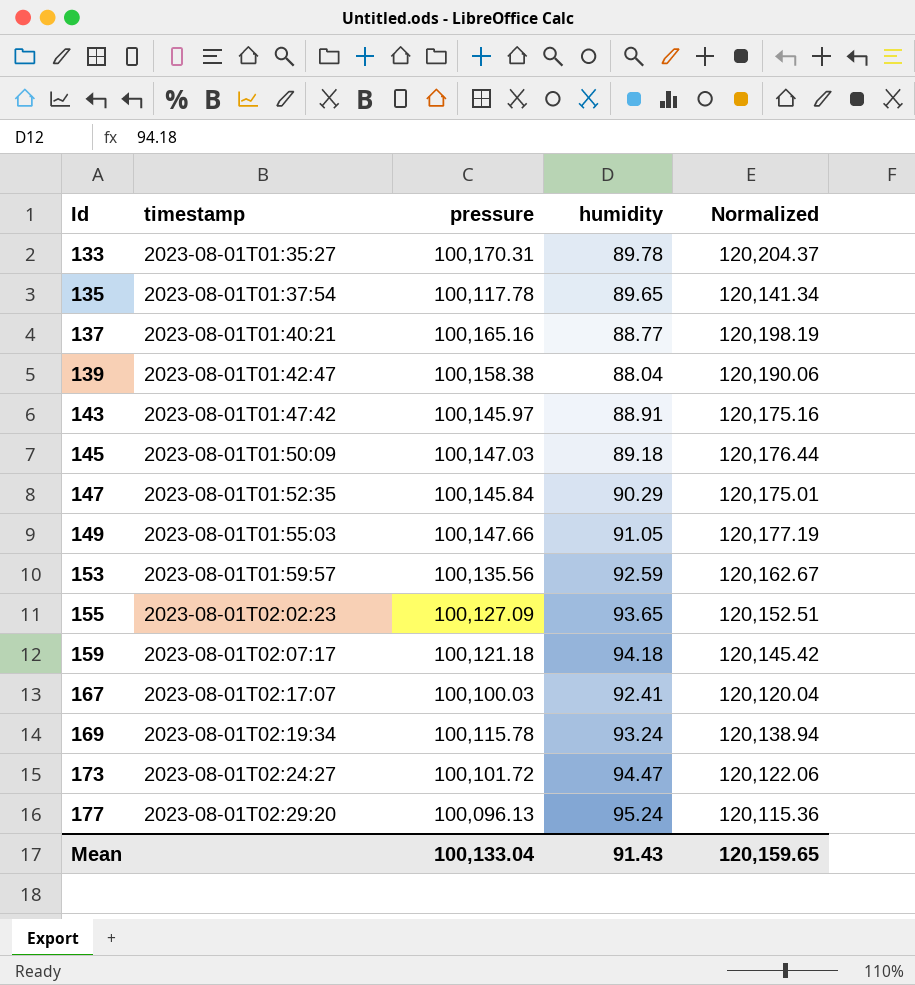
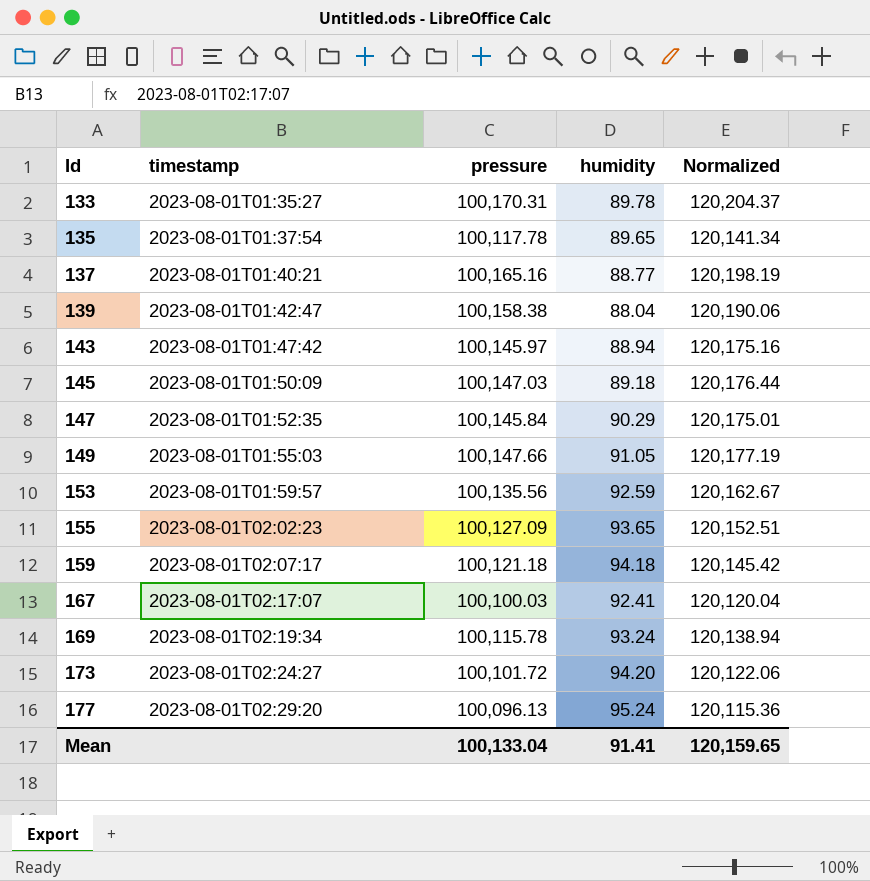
143 | humidity: 88.91 -> 88.94
173 | humidity: 94.47 -> 94.20
Mean | humidity: 91.43 -> 91.41

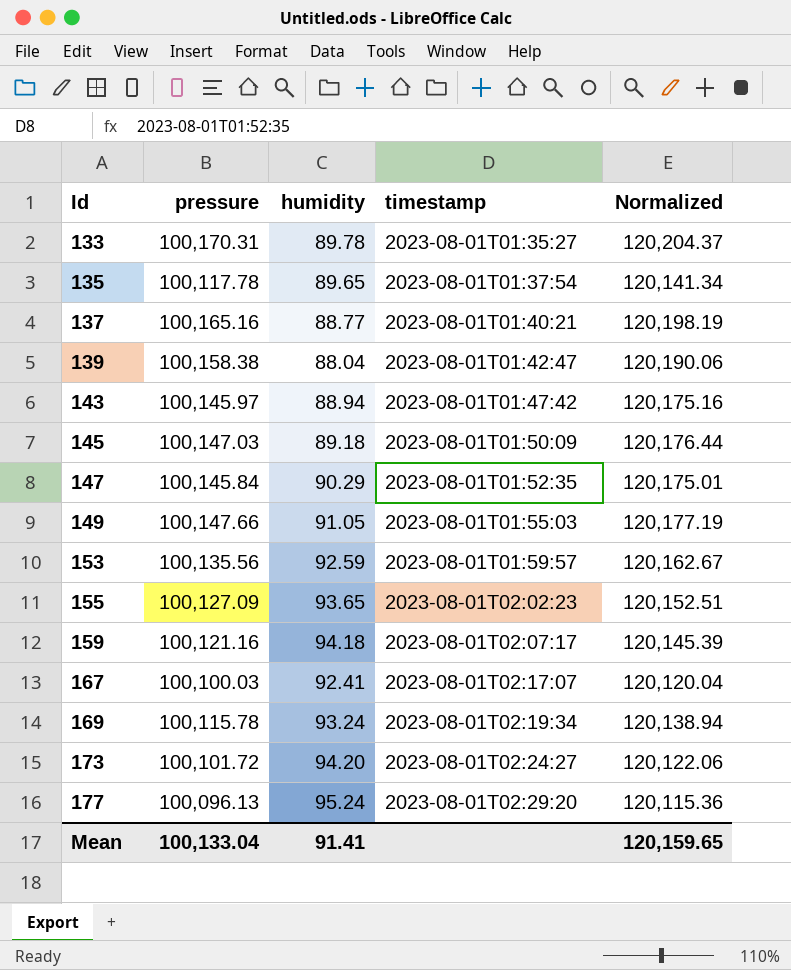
column timestamp | position: 2 -> 4
159 | pressure: 100,121.18 -> 100,121.16
159 | Normalized: 120,145.42 -> 120,145.39

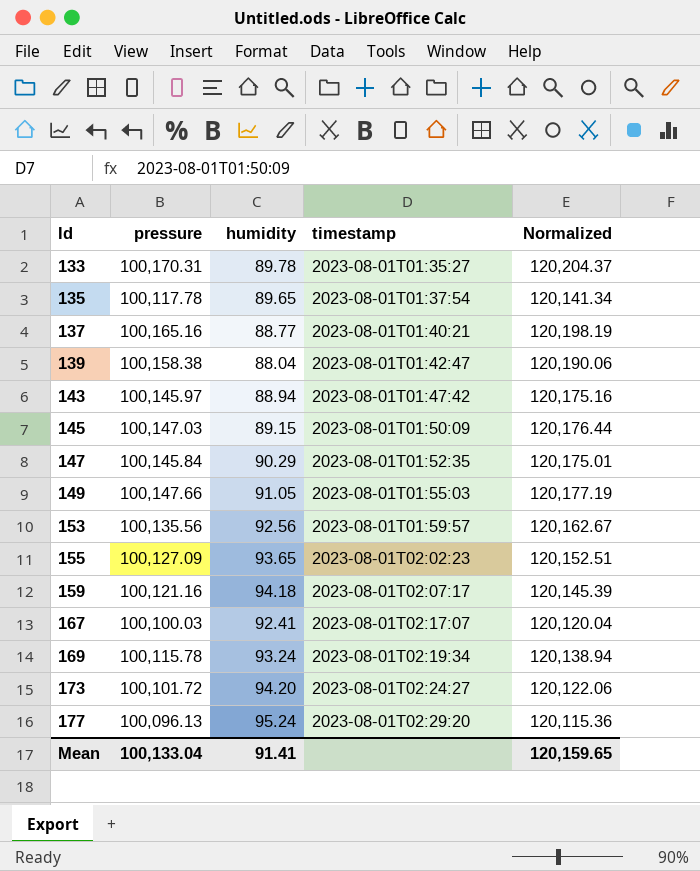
145 | humidity: 89.18 -> 89.15
153 | humidity: 92.59 -> 92.56

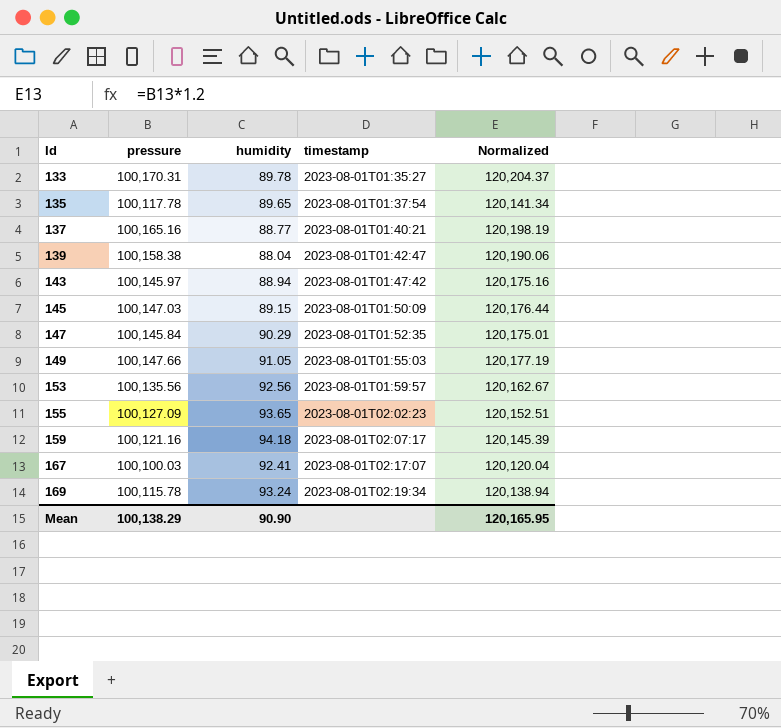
row 173: 100,101.72 | 94.20 | 2023-08-01T02:24:27 | 120,122.06 -> none
row 177: 100,096.13 | 95.24 | 2023-08-01T02:29:20 | 120,115.36 -> none
Mean | pressure: 100,133.04 -> 100,138.29
Mean | humidity: 91.41 -> 90.90
Mean | Normalized: 120,159.65 -> 120,165.95

